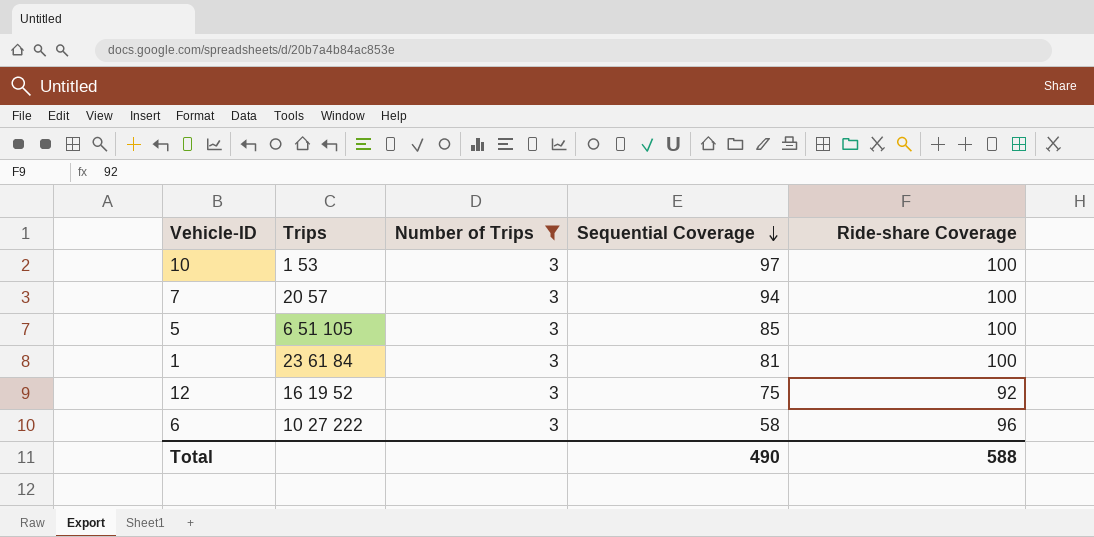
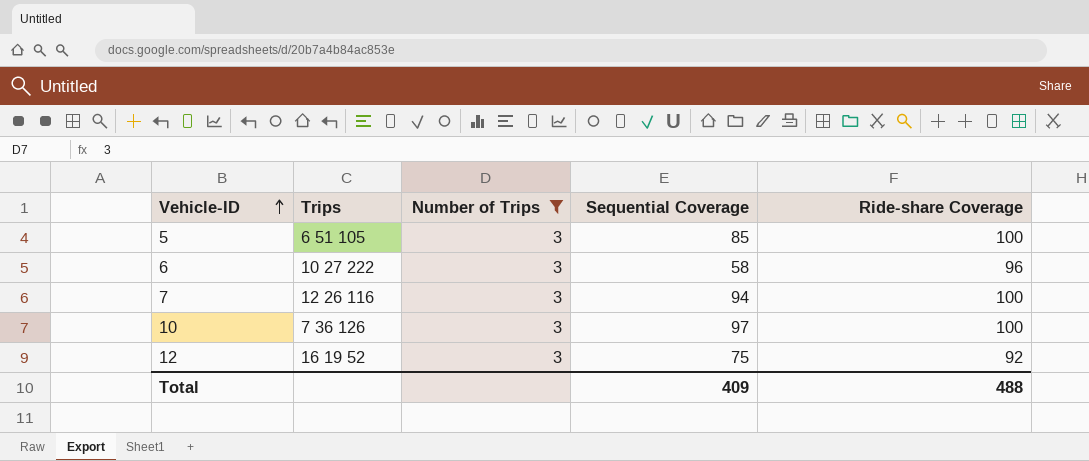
row order: Sequential Coverage descending -> Vehicle-ID ascending
row 1: 23 61 84 | 3 | 81 | 100 -> none
7 | Trips: 20 57 -> 12 26 116
10 | Trips: 1 53 -> 7 36 126
Total | Sequential Coverage: 490 -> 409
Total | Ride-share Coverage: 588 -> 488

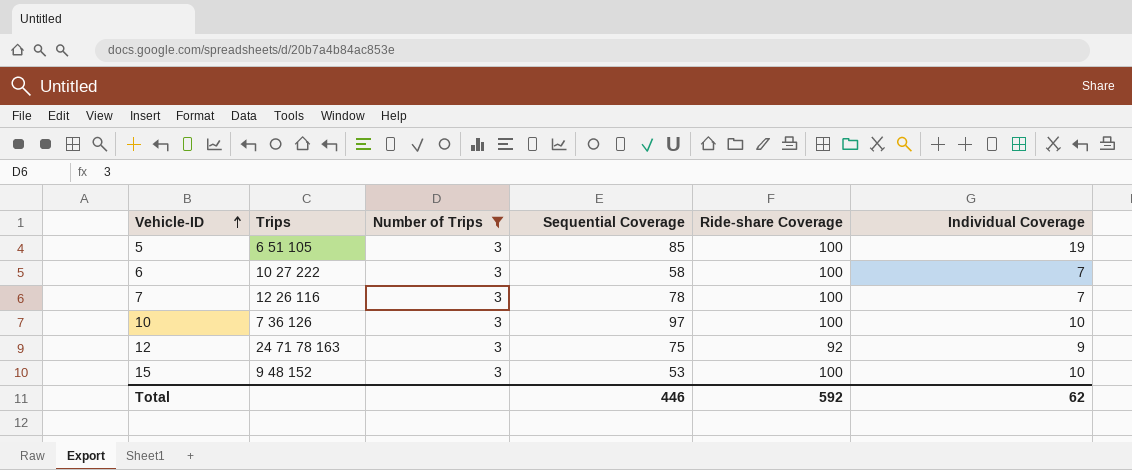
column Individual Coverage | position: none -> 6
6 | Ride-share Coverage: 96 -> 100
7 | Sequential Coverage: 94 -> 78
12 | Trips: 16 19 52 -> 24 71 78 163
row 15: none -> 9 48 152 | 3 | 53 | 100 | 10
Total | Sequential Coverage: 409 -> 446
Total | Ride-share Coverage: 488 -> 592

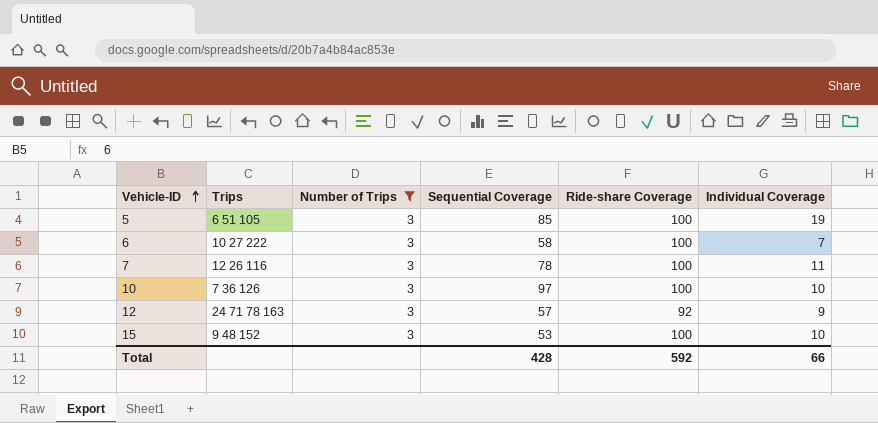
7 | Individual Coverage: 7 -> 11
12 | Sequential Coverage: 75 -> 57
Total | Sequential Coverage: 446 -> 428
Total | Individual Coverage: 62 -> 66

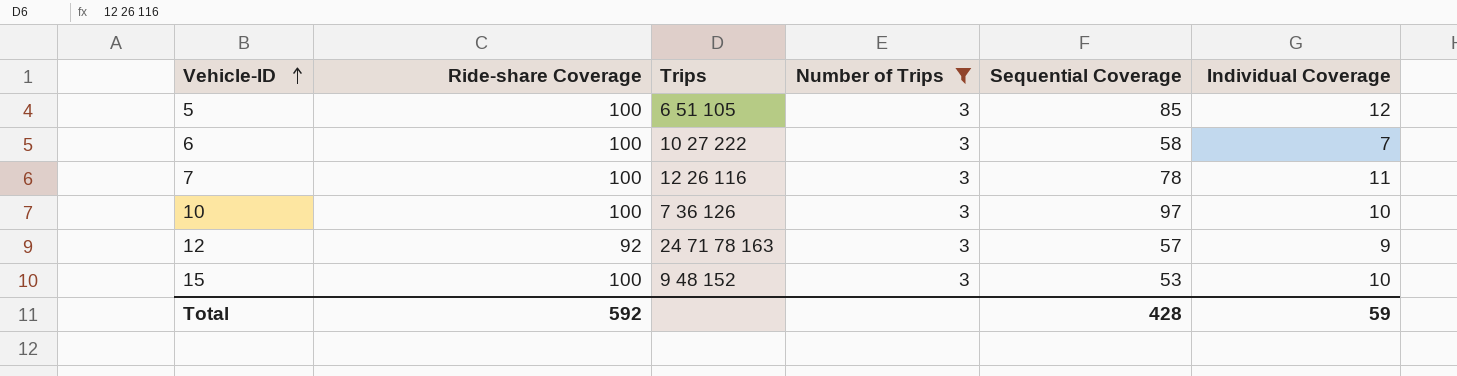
column Ride-share Coverage | position: 5 -> 2
5 | Individual Coverage: 19 -> 12
Total | Individual Coverage: 66 -> 59

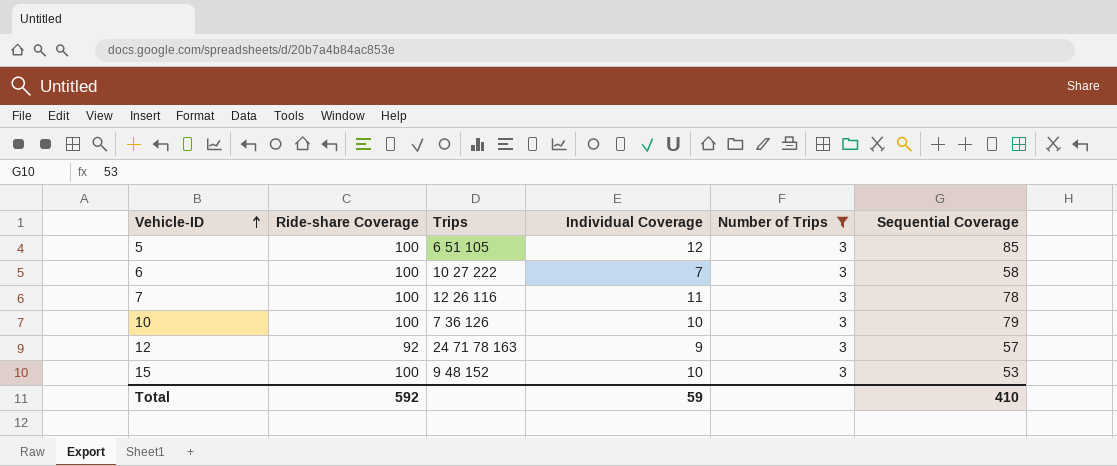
column Individual Coverage | position: 6 -> 4
10 | Sequential Coverage: 97 -> 79
Total | Sequential Coverage: 428 -> 410

